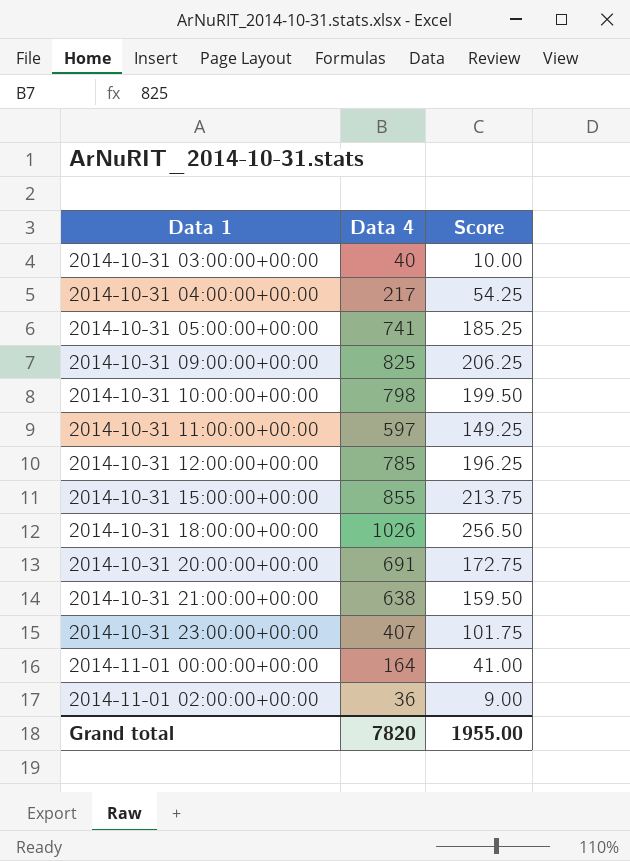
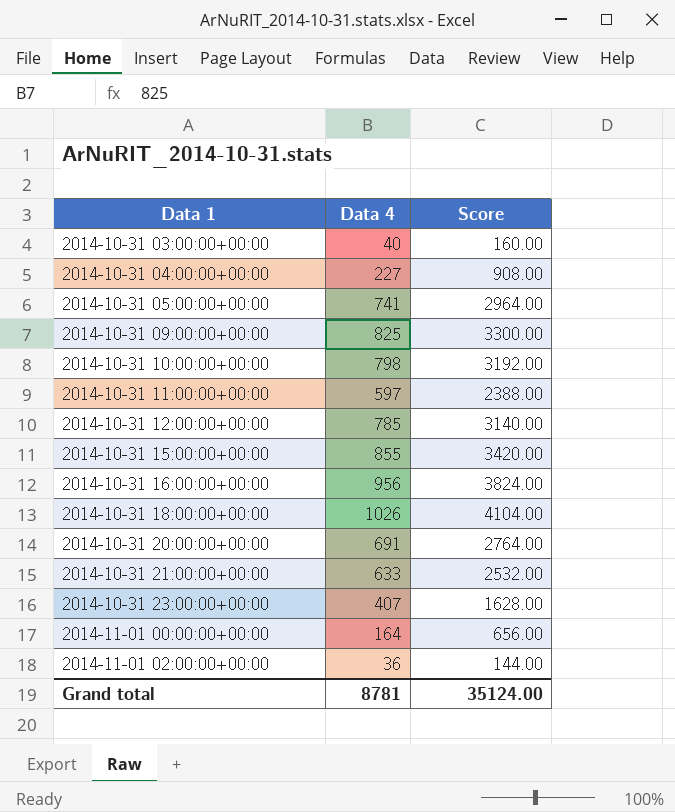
column Score | formula: [Data 4] * 0.25 -> [Data 4] * 4
2014-10-31 04:00:00+00:00 | Data 4: 217 -> 227
row 2014-10-31 16:00:00+00:00: none -> 956 | 3824.00
2014-10-31 21:00:00+00:00 | Data 4: 638 -> 633
Grand total | Data 4: 7820 -> 8781
Grand total | Score: 1955.00 -> 35124.00

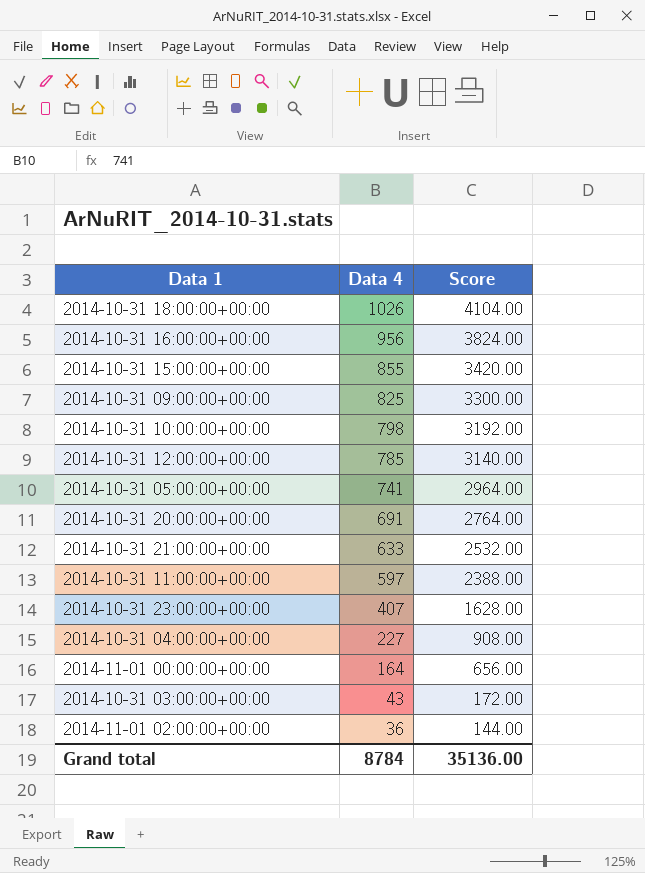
row order: Data 1 ascending -> Data 4 descending
2014-10-31 03:00:00+00:00 | Data 4: 40 -> 43
2014-10-31 03:00:00+00:00 | Score: 160.00 -> 172.00
Grand total | Data 4: 8781 -> 8784
Grand total | Score: 35124.00 -> 35136.00

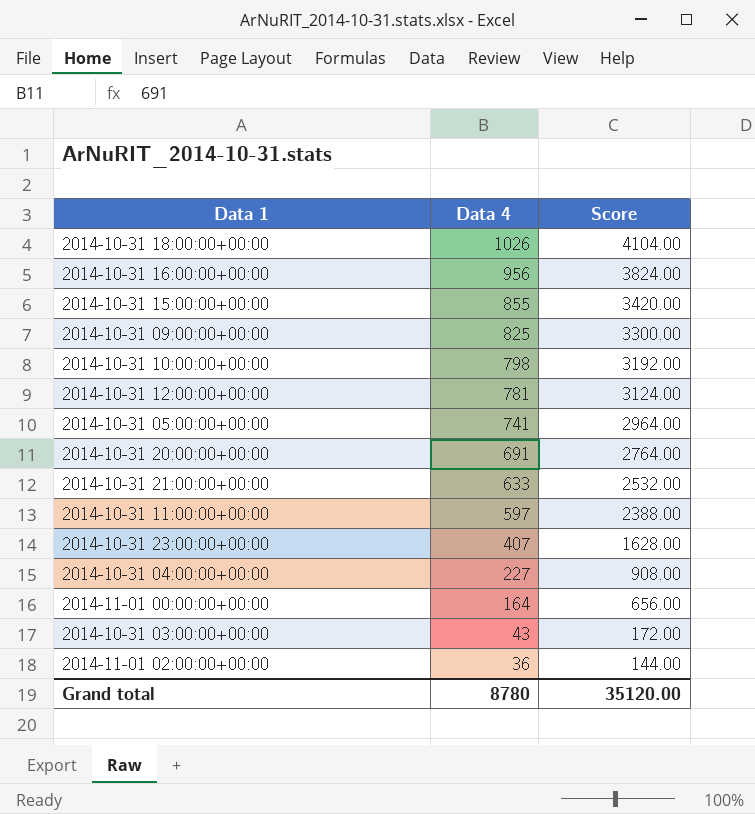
2014-10-31 12:00:00+00:00 | Data 4: 785 -> 781
2014-10-31 12:00:00+00:00 | Score: 3140.00 -> 3124.00
Grand total | Data 4: 8784 -> 8780
Grand total | Score: 35136.00 -> 35120.00

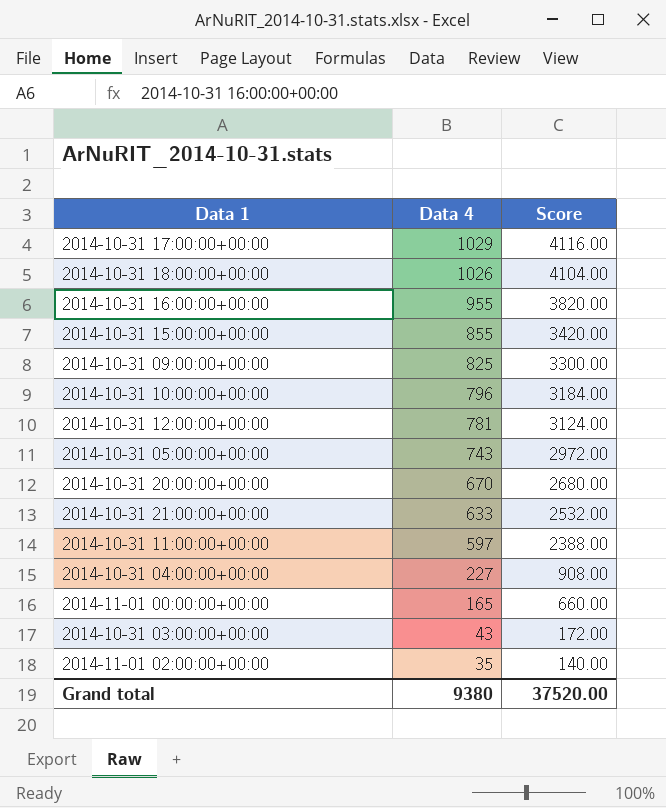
row 2014-10-31 23:00:00+00:00: 407 | 1628.00 -> none
row 2014-10-31 17:00:00+00:00: none -> 1029 | 4116.00
2014-10-31 16:00:00+00:00 | Data 4: 956 -> 955
2014-10-31 16:00:00+00:00 | Score: 3824.00 -> 3820.00
2014-10-31 10:00:00+00:00 | Data 4: 798 -> 796
2014-10-31 10:00:00+00:00 | Score: 3192.00 -> 3184.00
2014-10-31 05:00:00+00:00 | Data 4: 741 -> 743
2014-10-31 05:00:00+00:00 | Score: 2964.00 -> 2972.00
2014-10-31 20:00:00+00:00 | Data 4: 691 -> 670
2014-10-31 20:00:00+00:00 | Score: 2764.00 -> 2680.00
2014-11-01 00:00:00+00:00 | Data 4: 164 -> 165
2014-11-01 00:00:00+00:00 | Score: 656.00 -> 660.00
2014-11-01 02:00:00+00:00 | Data 4: 36 -> 35
2014-11-01 02:00:00+00:00 | Score: 144.00 -> 140.00
Grand total | Data 4: 8780 -> 9380
Grand total | Score: 35120.00 -> 37520.00

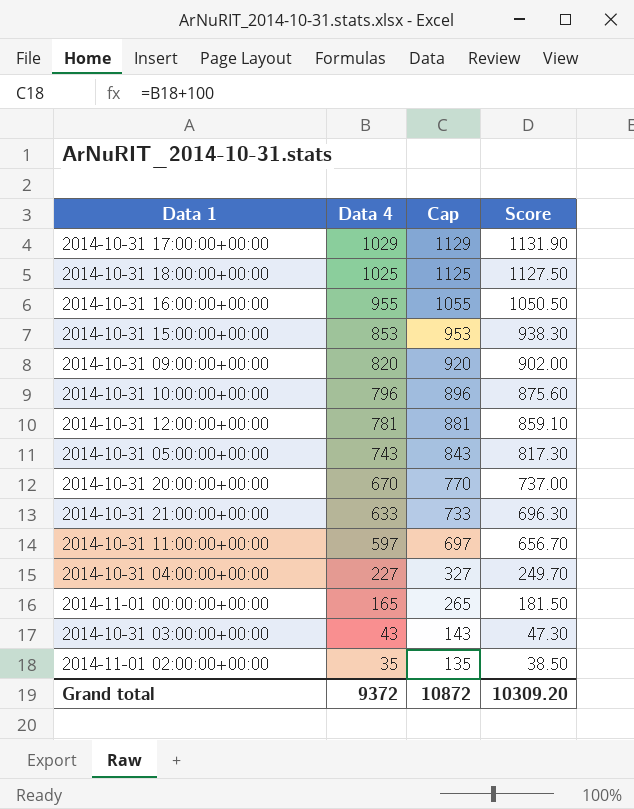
column Cap | formula: none -> [Data 4] + 100
column Score | formula: [Data 4] * 4 -> [Data 4] * 1.1
2014-10-31 18:00:00+00:00 | Data 4: 1026 -> 1025
2014-10-31 15:00:00+00:00 | Data 4: 855 -> 853
2014-10-31 09:00:00+00:00 | Data 4: 825 -> 820
Grand total | Data 4: 9380 -> 9372
Grand total | Score: 37520.00 -> 10309.20

